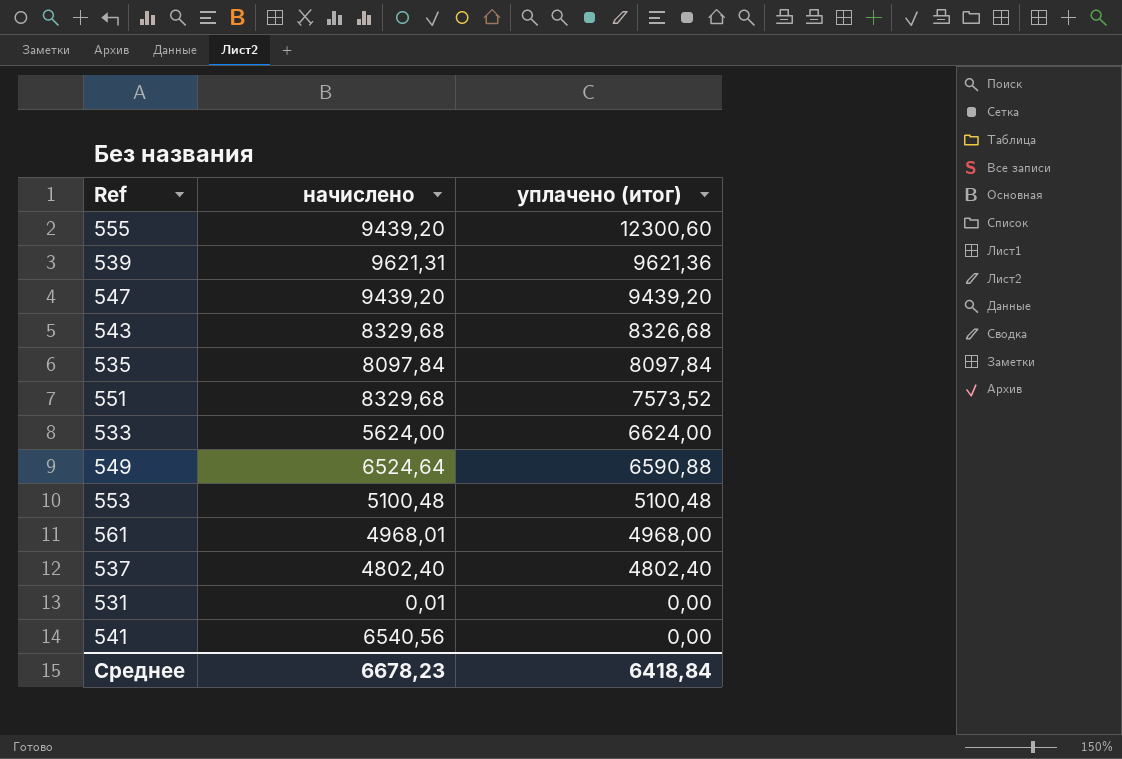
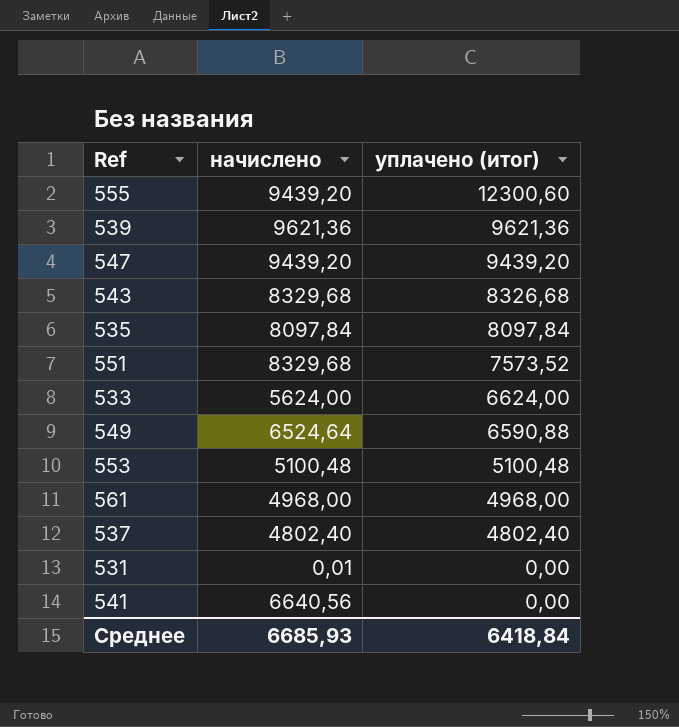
539 | начислено: 9621,31 -> 9621,36
561 | начислено: 4968,01 -> 4968,00
541 | начислено: 6540,56 -> 6640,56
Среднее | начислено: 6678,23 -> 6685,93

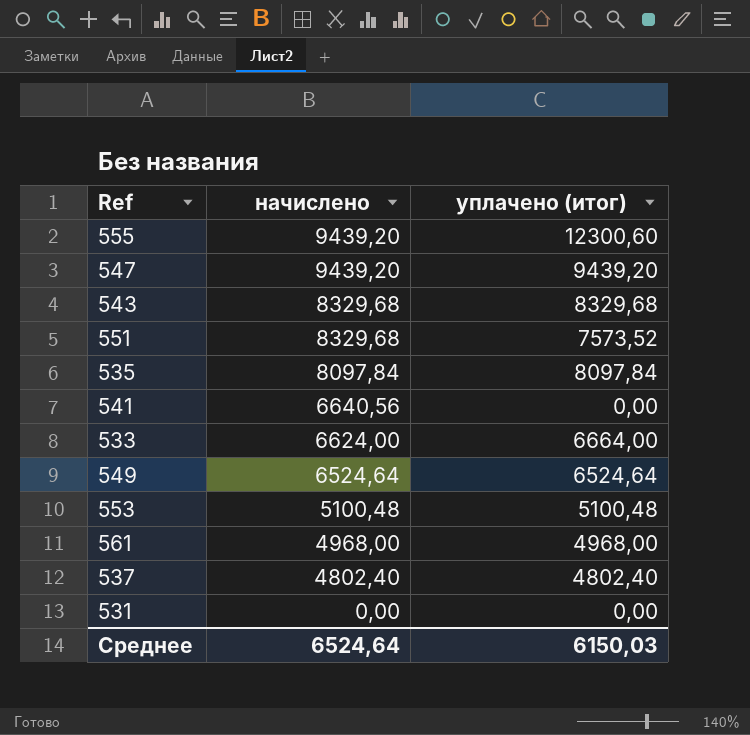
row order: уплачено (итог) descending -> начислено descending
row 539: 9621,36 | 9621,36 -> none
543 | уплачено (итог): 8326,68 -> 8329,68
533 | начислено: 5624,00 -> 6624,00
533 | уплачено (итог): 6624,00 -> 6664,00
549 | уплачено (итог): 6590,88 -> 6524,64
531 | начислено: 0,01 -> 0,00
Среднее | начислено: 6685,93 -> 6524,64
Среднее | уплачено (итог): 6418,84 -> 6150,03

